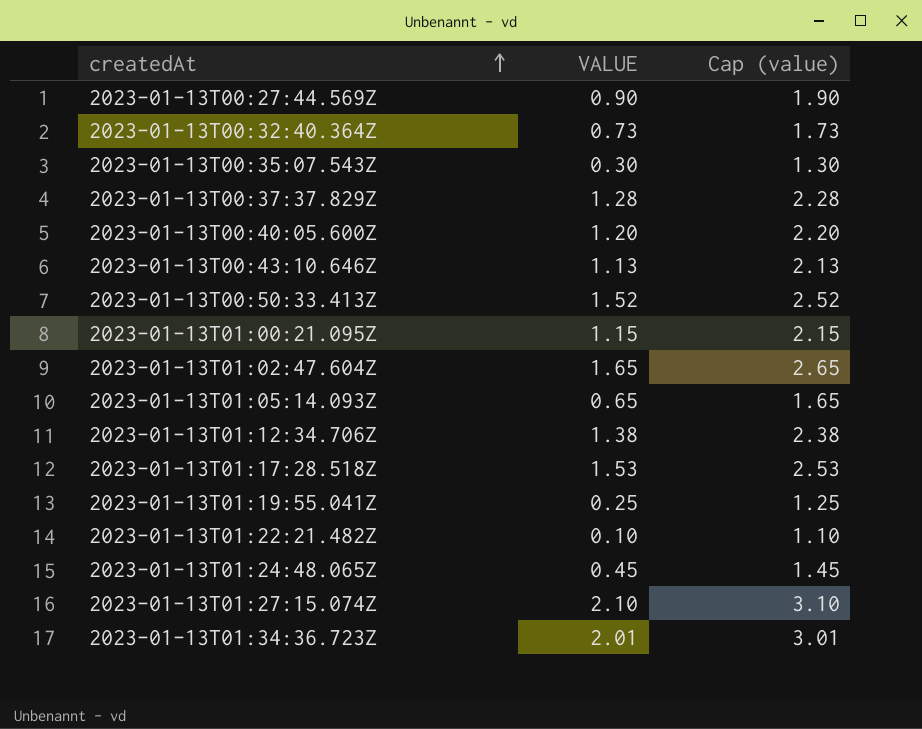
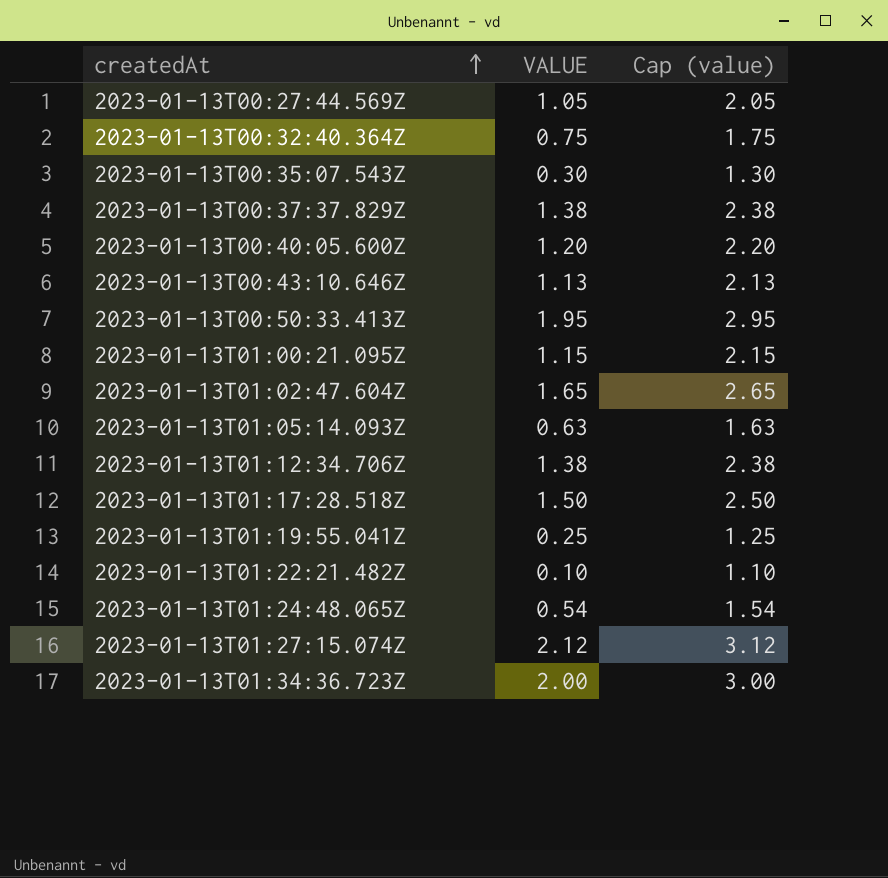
2023-01-13T00:27:44.569Z | VALUE: 0.90 -> 1.05
2023-01-13T00:27:44.569Z | Cap (value): 1.90 -> 2.05
2023-01-13T00:32:40.364Z | VALUE: 0.73 -> 0.75
2023-01-13T00:32:40.364Z | Cap (value): 1.73 -> 1.75
2023-01-13T00:37:37.829Z | VALUE: 1.28 -> 1.38
2023-01-13T00:37:37.829Z | Cap (value): 2.28 -> 2.38
2023-01-13T00:50:33.413Z | VALUE: 1.52 -> 1.95
2023-01-13T00:50:33.413Z | Cap (value): 2.52 -> 2.95
2023-01-13T01:05:14.093Z | VALUE: 0.65 -> 0.63
2023-01-13T01:05:14.093Z | Cap (value): 1.65 -> 1.63
2023-01-13T01:17:28.518Z | VALUE: 1.53 -> 1.50
2023-01-13T01:17:28.518Z | Cap (value): 2.53 -> 2.50
2023-01-13T01:24:48.065Z | VALUE: 0.45 -> 0.54
2023-01-13T01:24:48.065Z | Cap (value): 1.45 -> 1.54
2023-01-13T01:27:15.074Z | VALUE: 2.10 -> 2.12
2023-01-13T01:27:15.074Z | Cap (value): 3.10 -> 3.12
2023-01-13T01:34:36.723Z | VALUE: 2.01 -> 2.00
2023-01-13T01:34:36.723Z | Cap (value): 3.01 -> 3.00

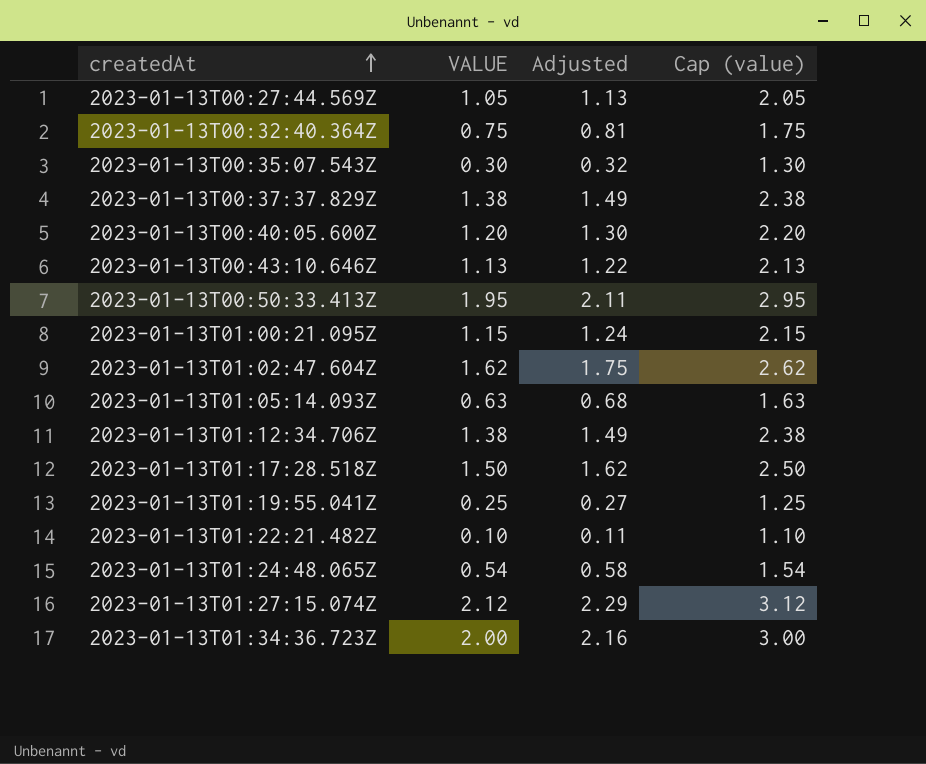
column Adjusted | formula: none -> [VALUE] * 1.08
2023-01-13T01:02:47.604Z | VALUE: 1.65 -> 1.62
2023-01-13T01:02:47.604Z | Cap (value): 2.65 -> 2.62

